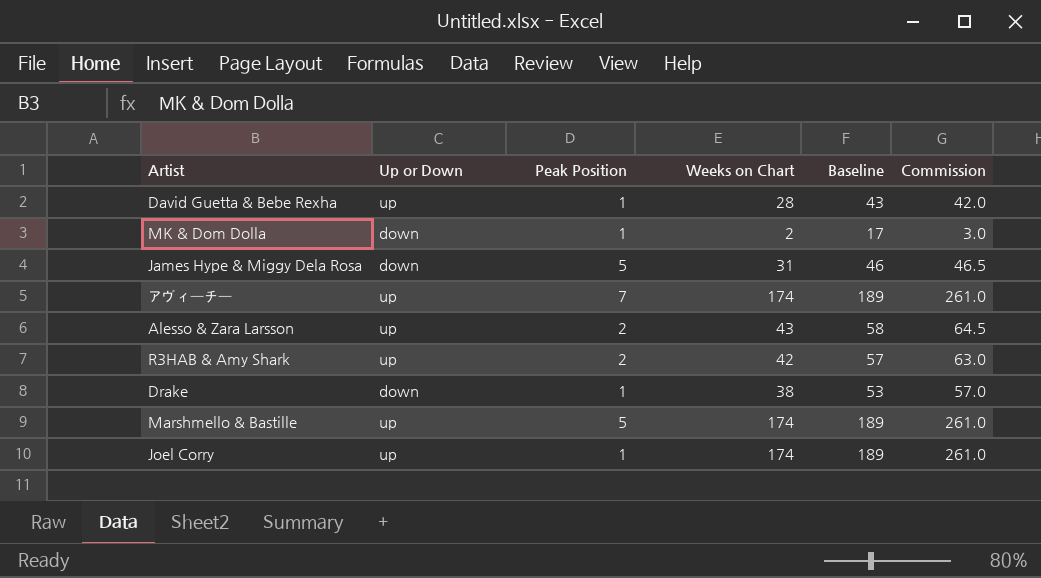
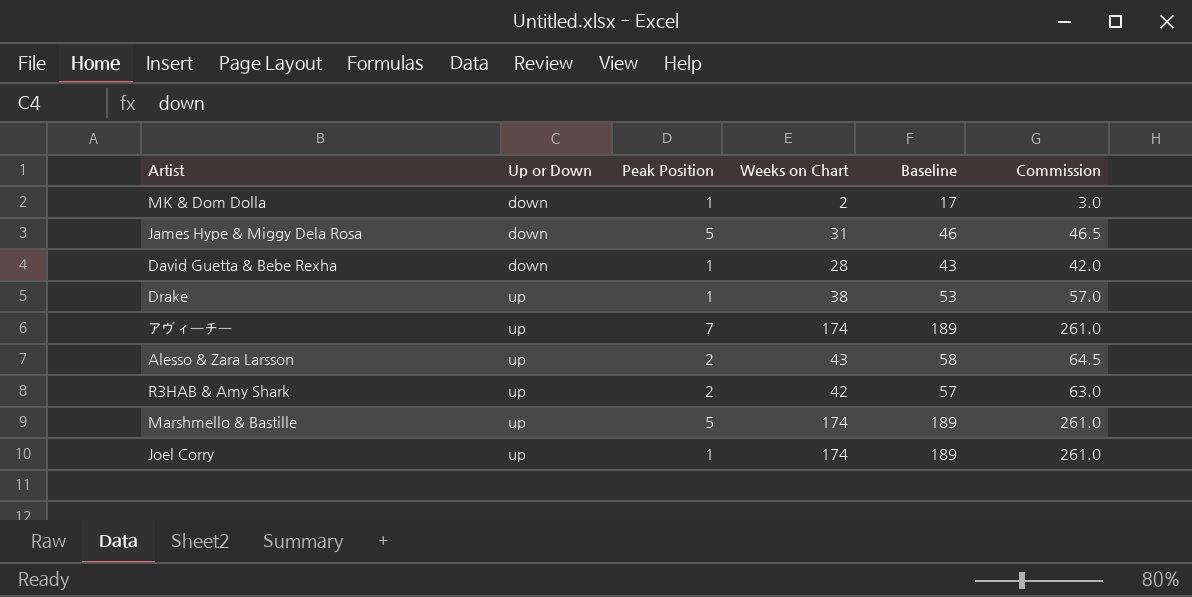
row order: none -> Up or Down ascending
David Guetta & Bebe Rexha | Up or Down: up -> down
Drake | Up or Down: down -> up

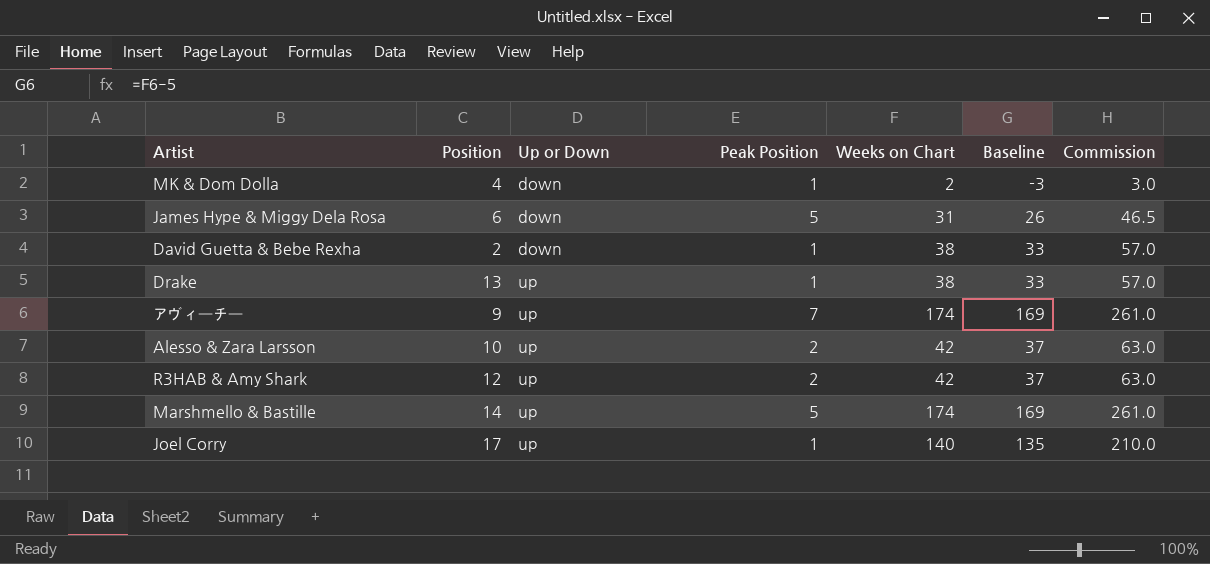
column Position | position: none -> 2
column Baseline | formula: [Weeks on Chart] + 15 -> [Weeks on Chart] - 5
David Guetta & Bebe Rexha | Weeks on Chart: 28 -> 38
David Guetta & Bebe Rexha | Commission: 42.0 -> 57.0
Alesso & Zara Larsson | Weeks on Chart: 43 -> 42
Alesso & Zara Larsson | Commission: 64.5 -> 63.0
Joel Corry | Weeks on Chart: 174 -> 140
Joel Corry | Commission: 261.0 -> 210.0

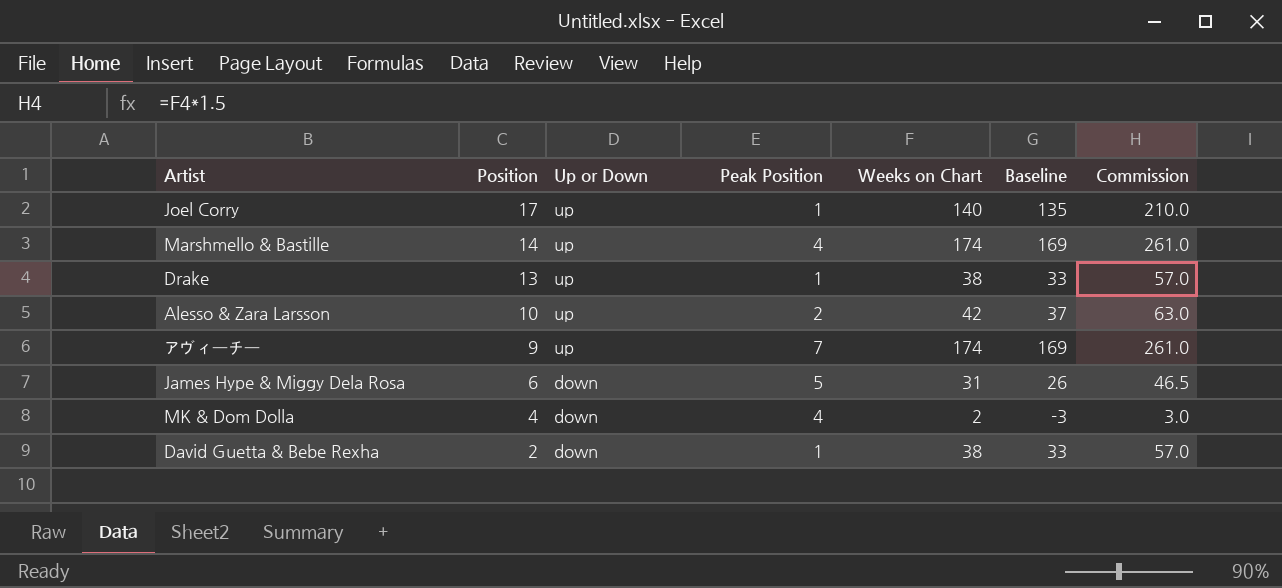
row order: Up or Down ascending -> Position descending
row R3HAB & Amy Shark: 12 | up | 2 | 42 | 37 | 63.0 -> none
Marshmello & Bastille | Peak Position: 5 -> 4
MK & Dom Dolla | Peak Position: 1 -> 4

